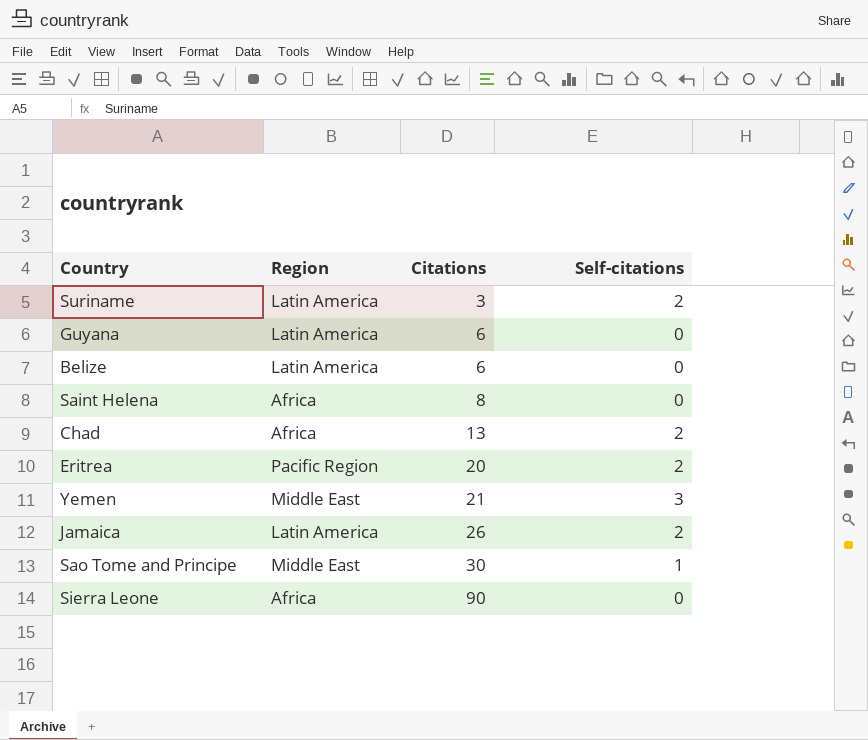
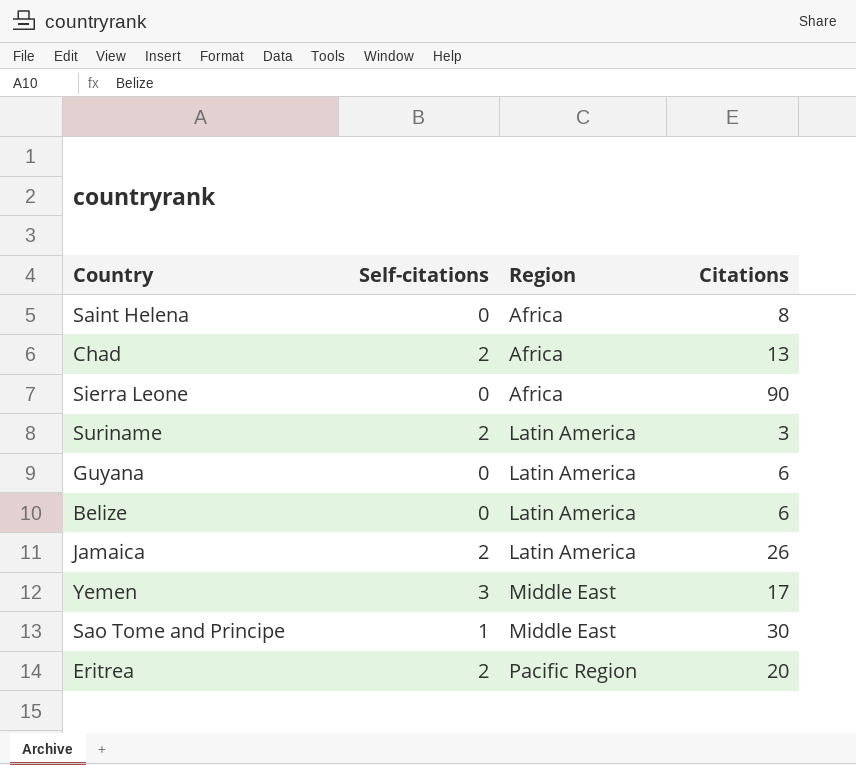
row order: Citations ascending -> Region ascending
column Self-citations | position: 4 -> 2
Yemen | Citations: 21 -> 17

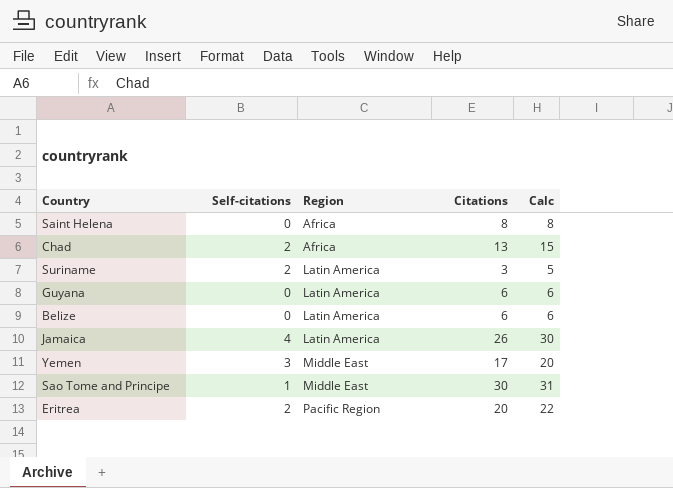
column Calc | formula: none -> [Self-citations] + [Citations]
row Sierra Leone: 0 | Africa | 90 -> none
Jamaica | Self-citations: 2 -> 4

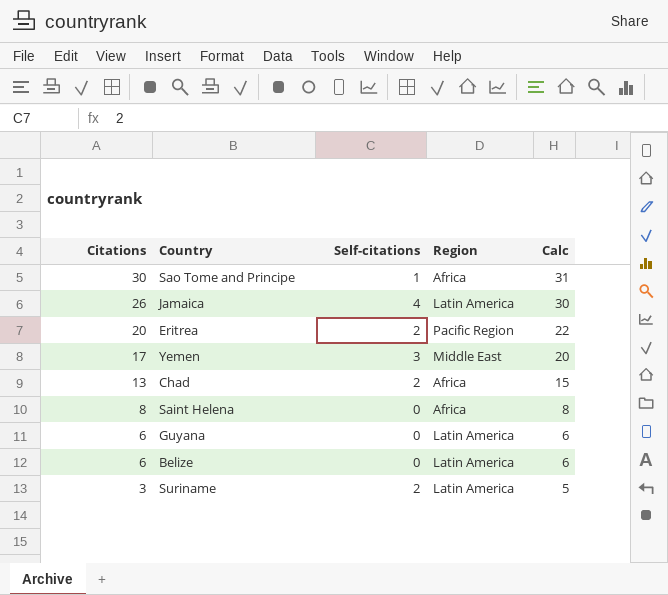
row order: Region ascending -> Citations descending
column Citations | position: 4 -> 1
Sao Tome and Principe | Region: Middle East -> Africa

